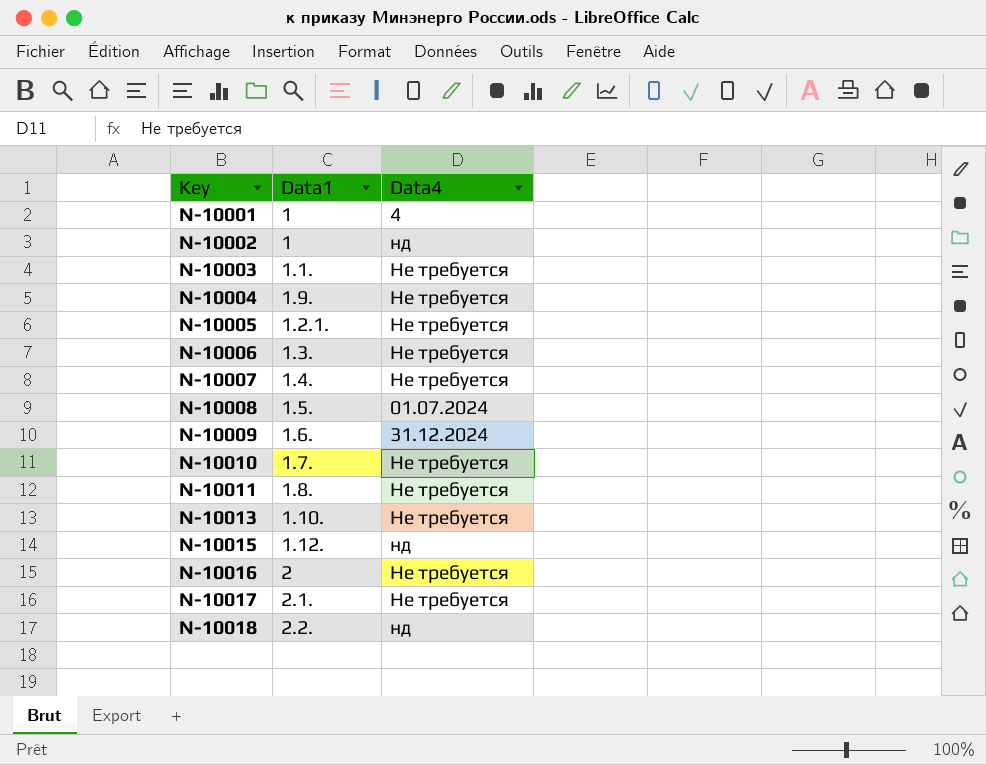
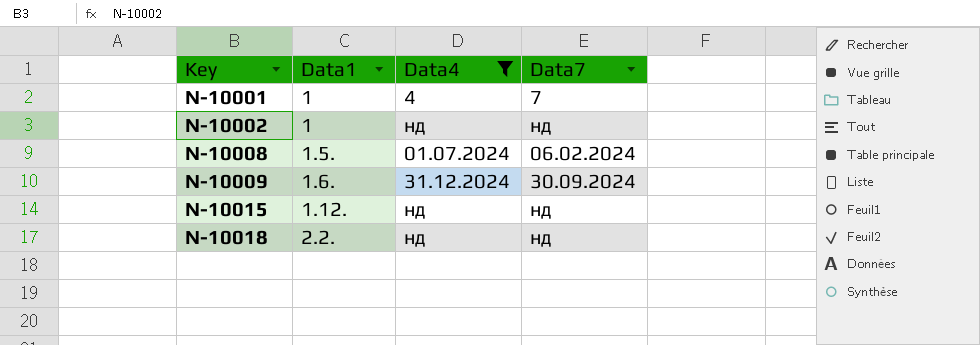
filter: none -> Data4 != Не требуется
column Data7 | position: none -> 4

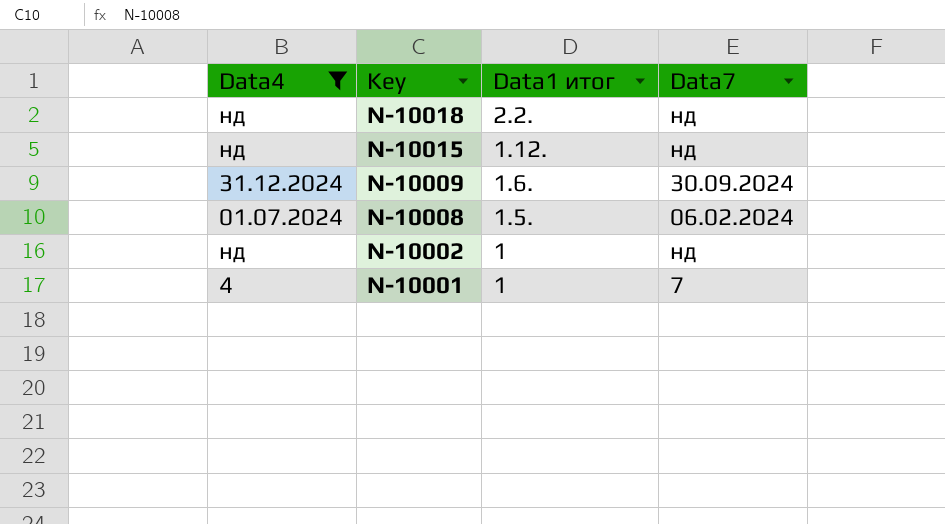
row order: Key ascending -> Key descending
column Data4 | position: 3 -> 1
column name: Data1 -> Data1 итог

